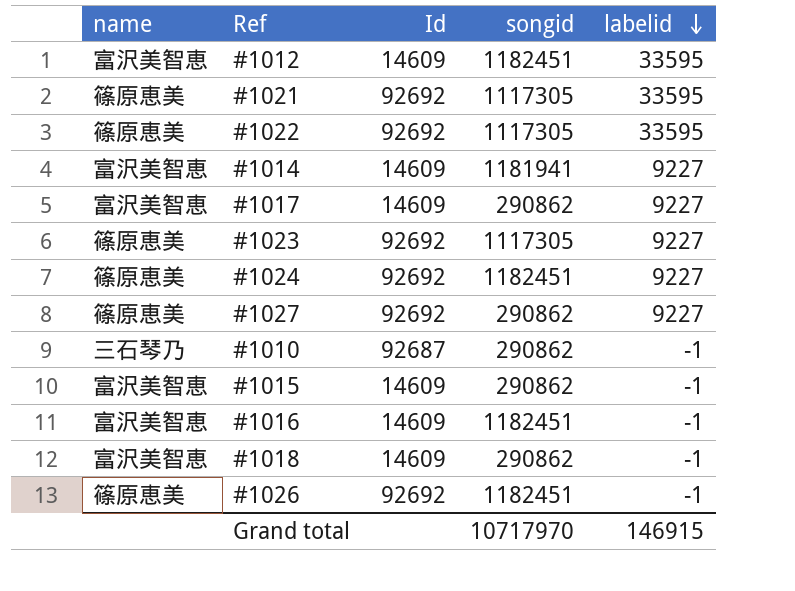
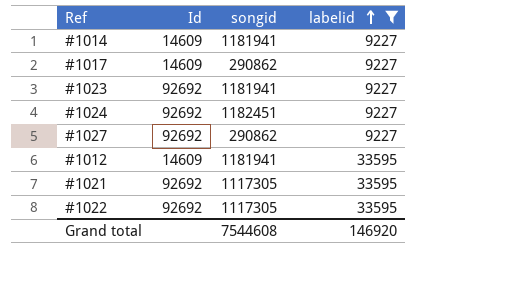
filter: none -> labelid != -1
row order: labelid descending -> labelid ascending
column name | position: 1 -> none
#1023 | songid: 1117305 -> 1181941
#1012 | songid: 1182451 -> 1181941
Grand total | songid: 10717970 -> 7544608
Grand total | labelid: 146915 -> 146920

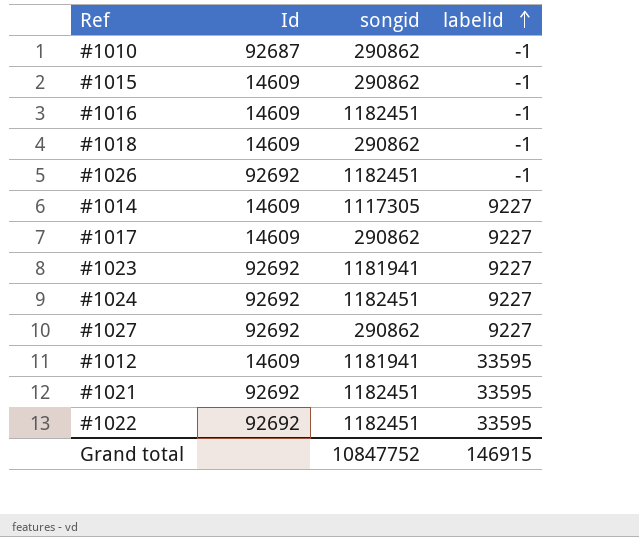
filter: labelid != -1 -> none
#1014 | songid: 1181941 -> 1117305
#1021 | songid: 1117305 -> 1182451
#1022 | songid: 1117305 -> 1182451
Grand total | songid: 7544608 -> 10847752
Grand total | labelid: 146920 -> 146915

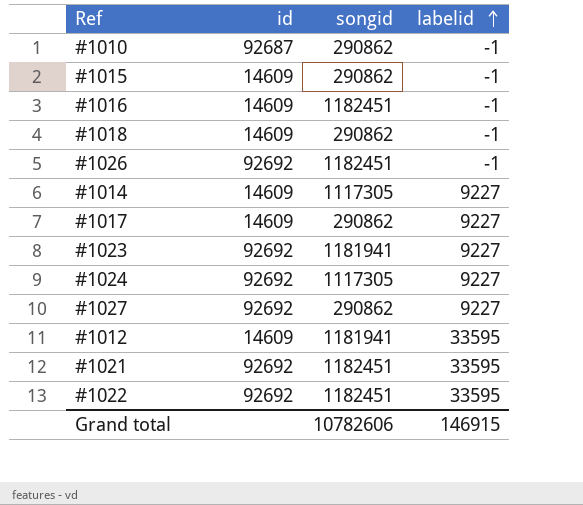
column name: Id -> id
#1024 | songid: 1182451 -> 1117305
Grand total | songid: 10847752 -> 10782606

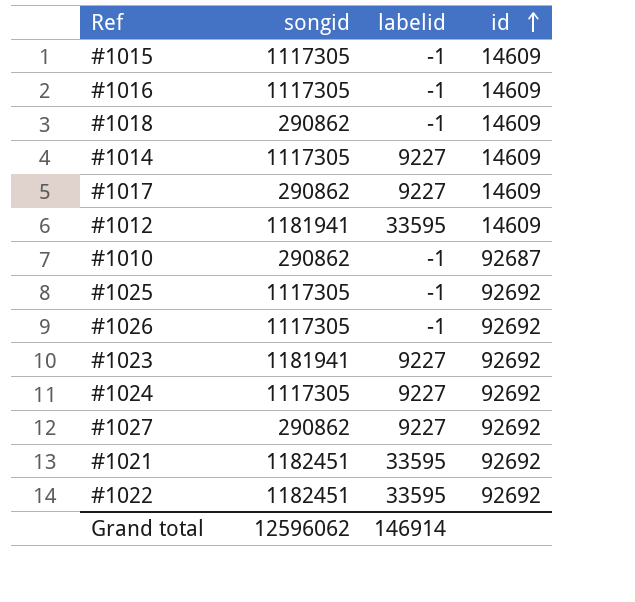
row order: labelid ascending -> id ascending
column id | position: 2 -> 4
#1015 | songid: 290862 -> 1117305
#1016 | songid: 1182451 -> 1117305
row #1025: none -> 1117305 | -1 | 92692
#1026 | songid: 1182451 -> 1117305
Grand total | songid: 10782606 -> 12596062
Grand total | labelid: 146915 -> 146914

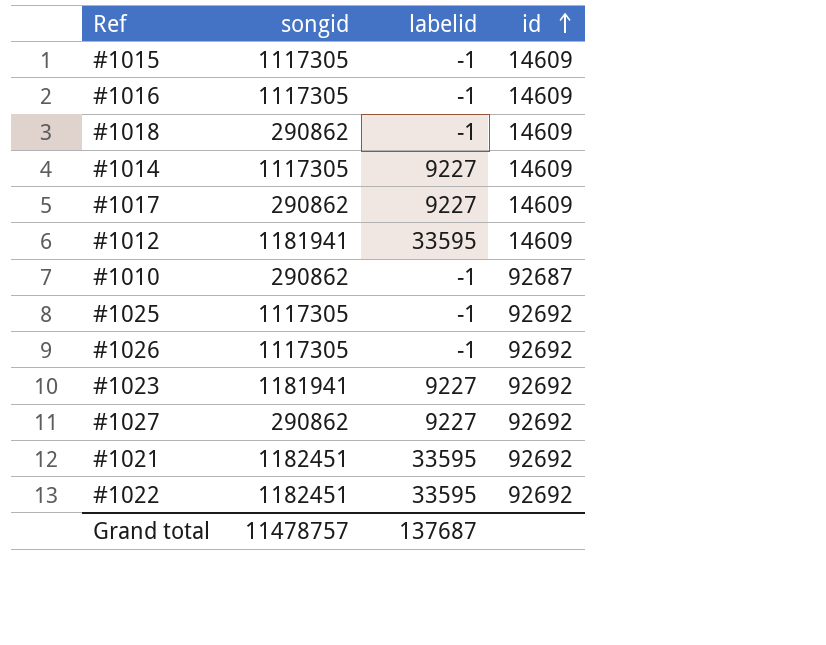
row #1024: 1117305 | 9227 | 92692 -> none
Grand total | songid: 12596062 -> 11478757
Grand total | labelid: 146914 -> 137687

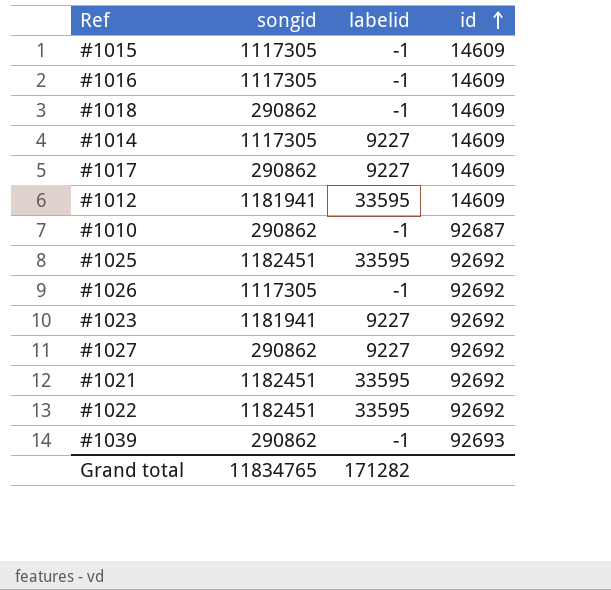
#1025 | songid: 1117305 -> 1182451
#1025 | labelid: -1 -> 33595
row #1039: none -> 290862 | -1 | 92693
Grand total | songid: 11478757 -> 11834765
Grand total | labelid: 137687 -> 171282

